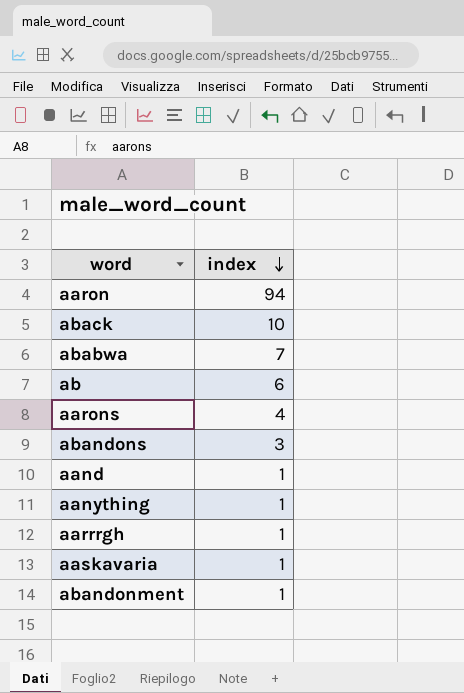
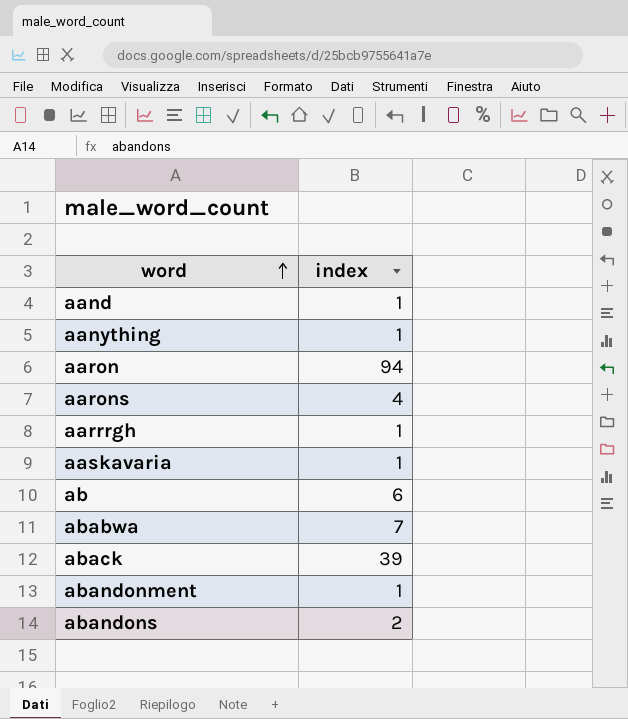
row order: index descending -> word ascending
aback | index: 10 -> 39
abandons | index: 3 -> 2

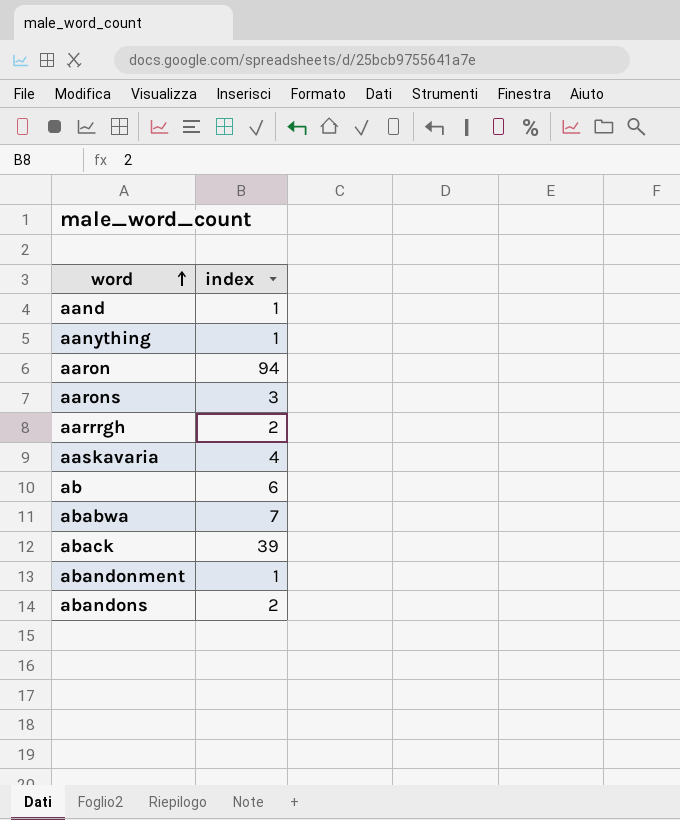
aarons | index: 4 -> 3
aarrrgh | index: 1 -> 2
aaskavaria | index: 1 -> 4

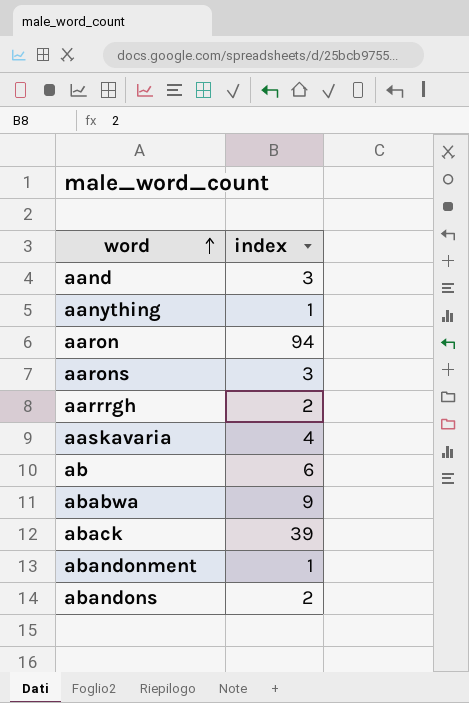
aand | index: 1 -> 3
ababwa | index: 7 -> 9

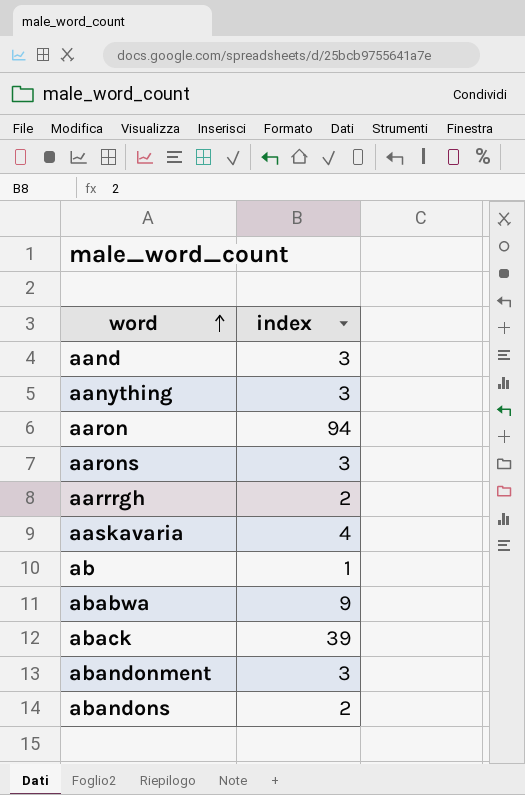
aanything | index: 1 -> 3
ab | index: 6 -> 1
abandonment | index: 1 -> 3

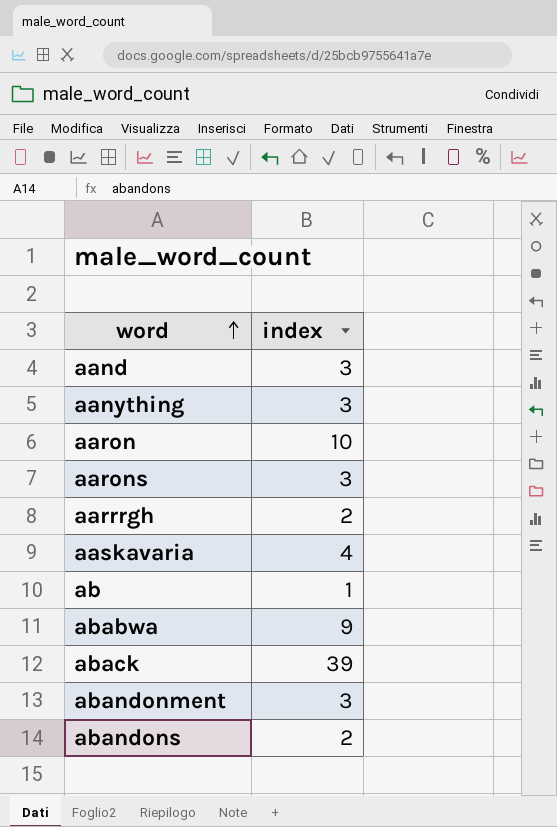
aaron | index: 94 -> 10

